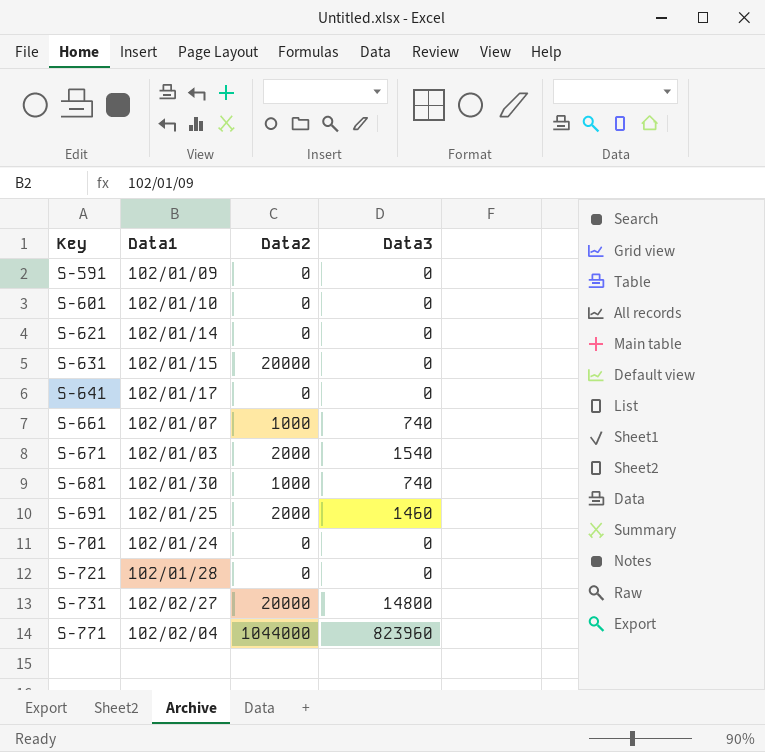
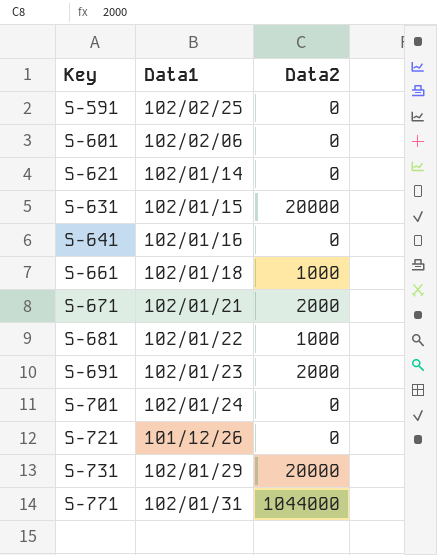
column Data3 | position: 4 -> none
S-591 | Data1: 102/01/09 -> 102/02/25
S-601 | Data1: 102/01/10 -> 102/02/06
S-641 | Data1: 102/01/17 -> 102/01/16
S-661 | Data1: 102/01/07 -> 102/01/18
S-671 | Data1: 102/01/03 -> 102/01/21
S-681 | Data1: 102/01/30 -> 102/01/22
S-691 | Data1: 102/01/25 -> 102/01/23
S-721 | Data1: 102/01/28 -> 101/12/26
S-731 | Data1: 102/02/27 -> 102/01/29
S-771 | Data1: 102/02/04 -> 102/01/31

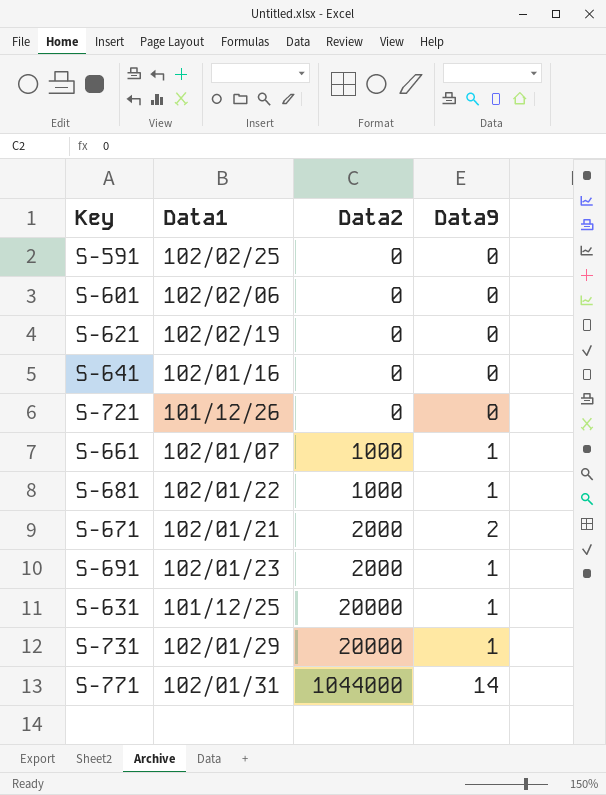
row order: Key ascending -> Data2 ascending
column Data9 | position: none -> 4
row S-701: 102/01/24 | 0 -> none
S-621 | Data1: 102/01/14 -> 102/02/19
S-661 | Data1: 102/01/18 -> 102/01/07
S-631 | Data1: 102/01/15 -> 101/12/25

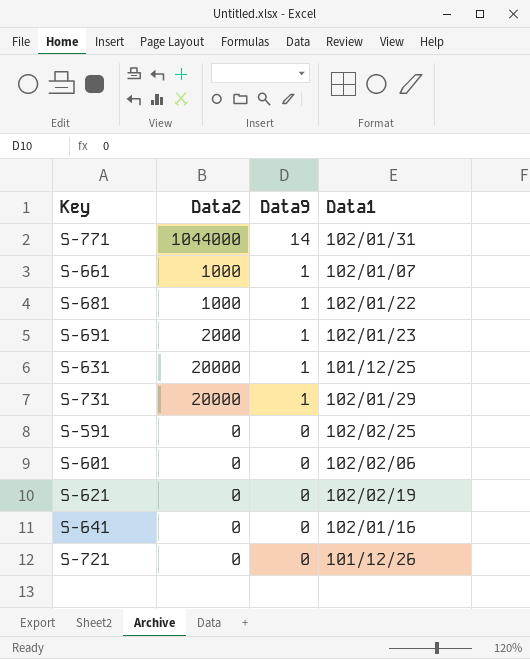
row order: Data2 ascending -> Data9 descending
column Data1 | position: 2 -> 4
row S-671: 102/01/21 | 2000 | 2 -> none

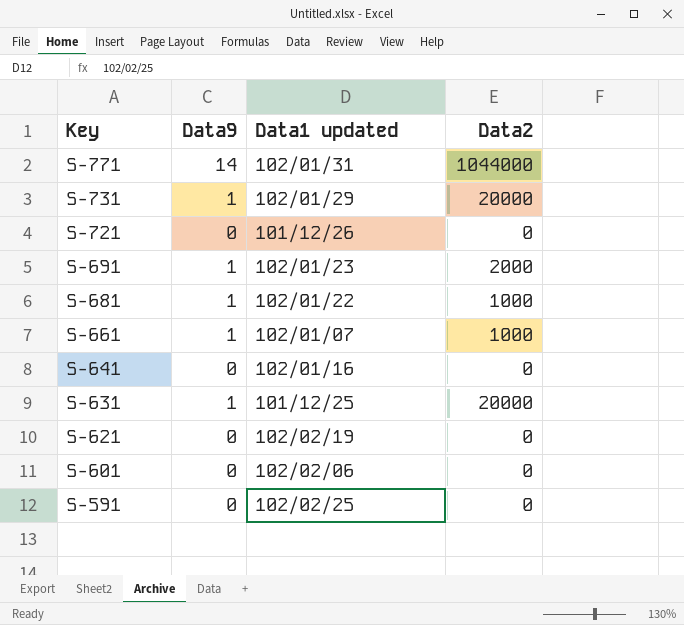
row order: Data9 descending -> Key descending
column name: Data1 -> Data1 updated
column Data2 | position: 2 -> 4

